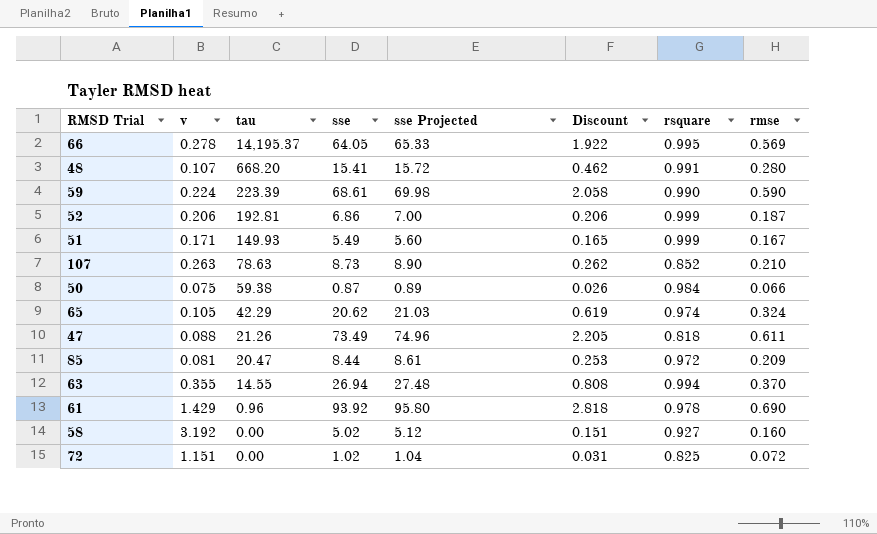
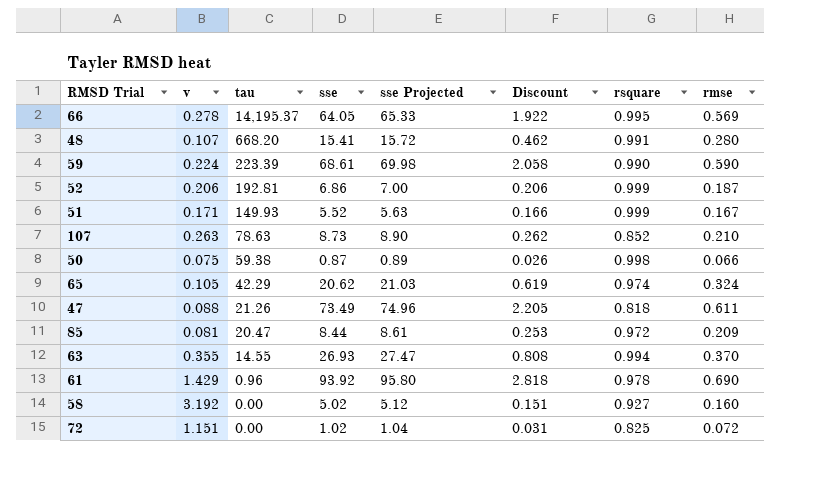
51 | sse: 5.49 -> 5.52
51 | sse Projected: 5.60 -> 5.63
51 | Discount: 0.165 -> 0.166
50 | rsquare: 0.984 -> 0.998
63 | sse: 26.94 -> 26.93
63 | sse Projected: 27.48 -> 27.47

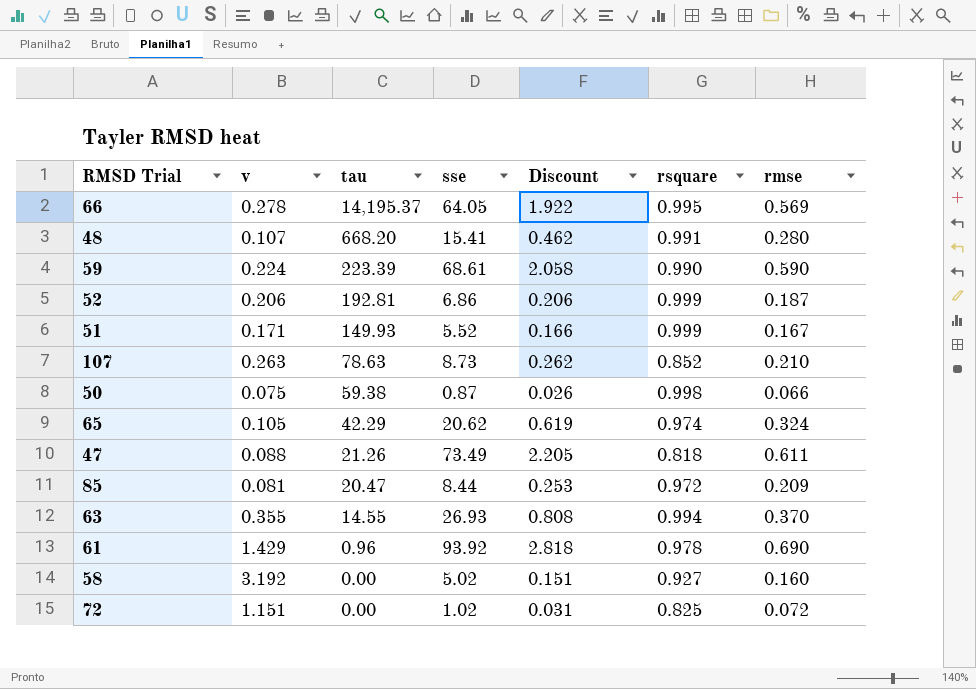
column sse Projected | formula: [sse] * 1.02 -> none

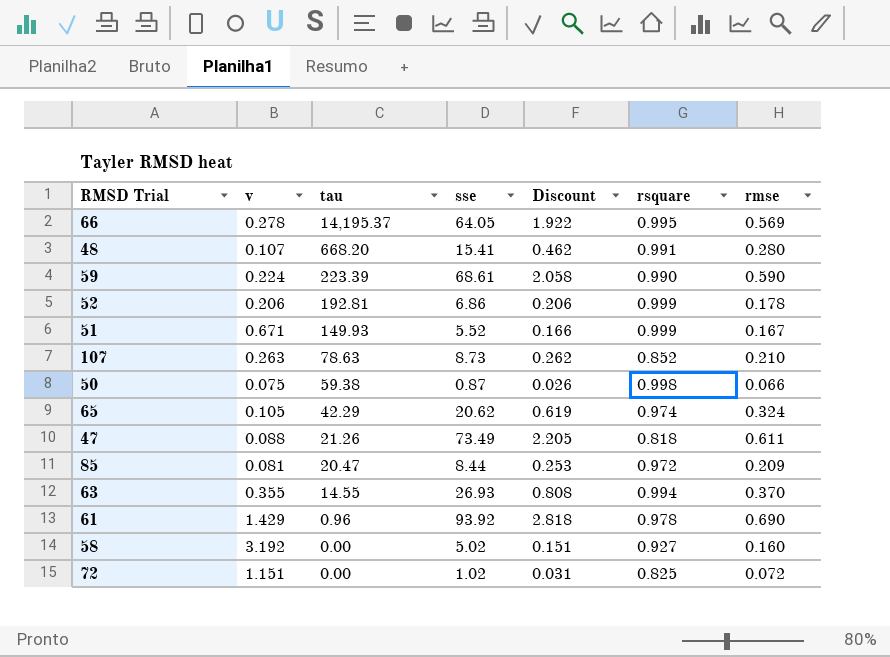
52 | rmse: 0.187 -> 0.178
51 | v: 0.171 -> 0.671

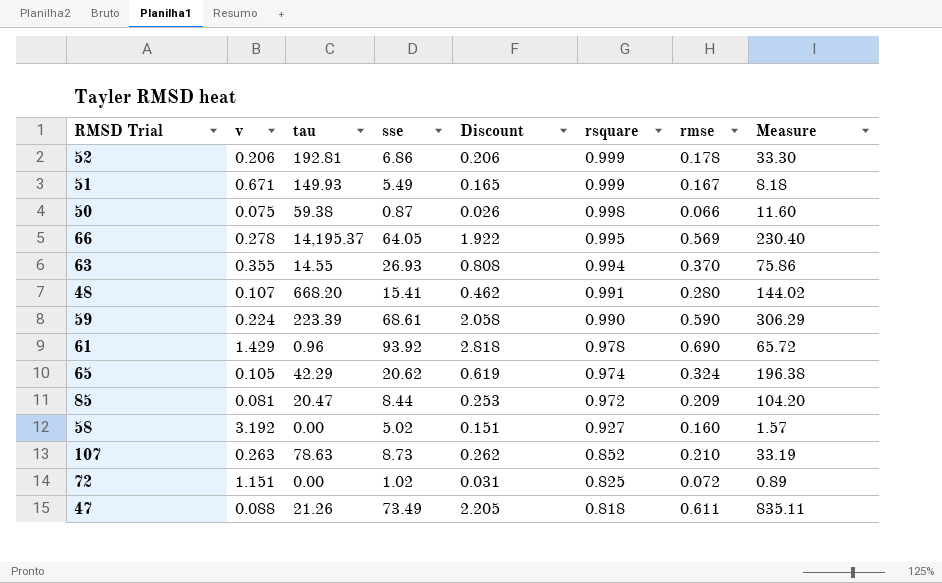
row order: tau descending -> rsquare descending
column Measure | formula: none -> [sse] / [v]
51 | sse: 5.52 -> 5.49
51 | Discount: 0.166 -> 0.165

